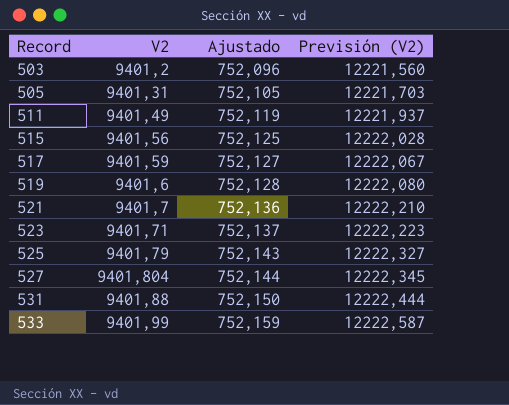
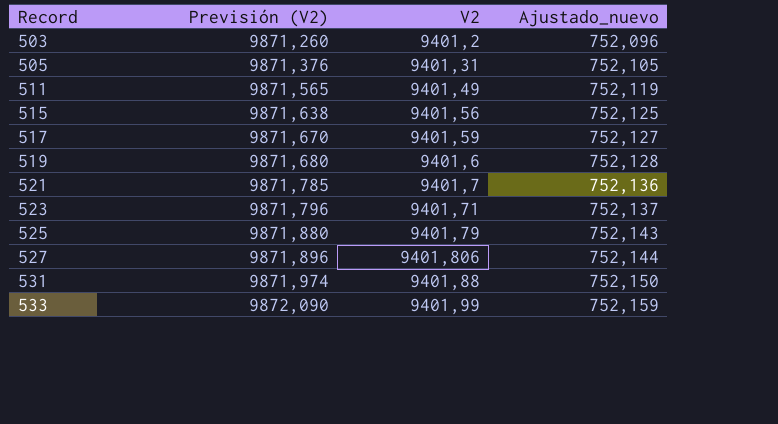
column Previsión (V2) | formula: [V2] * 1,3 -> [V2] * 1,05
column Previsión (V2) | position: 4 -> 2
column name: Ajustado -> Ajustado_nuevo
527 | V2: 9401,804 -> 9401,806

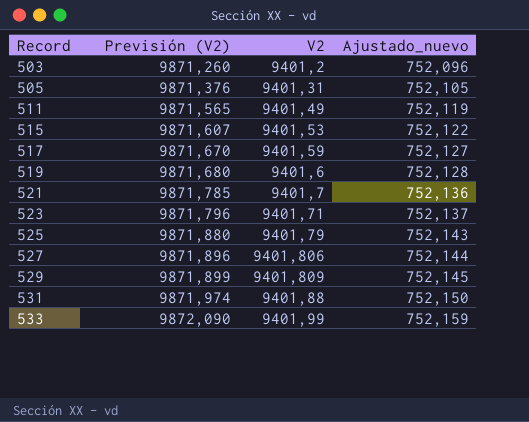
515 | Previsión (V2): 9871,638 -> 9871,607
515 | V2: 9401,56 -> 9401,53
515 | Ajustado_nuevo: 752,125 -> 752,122
row 529: none -> 9871,899 | 9401,809 | 752,145

